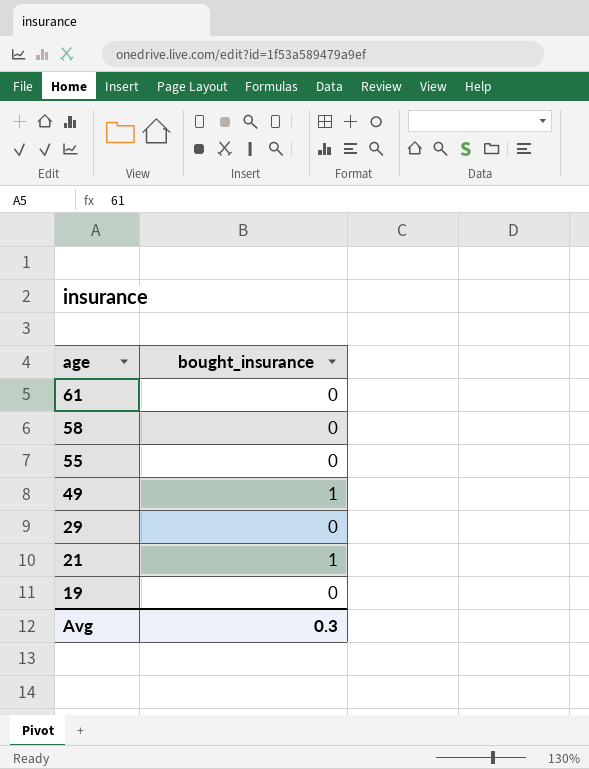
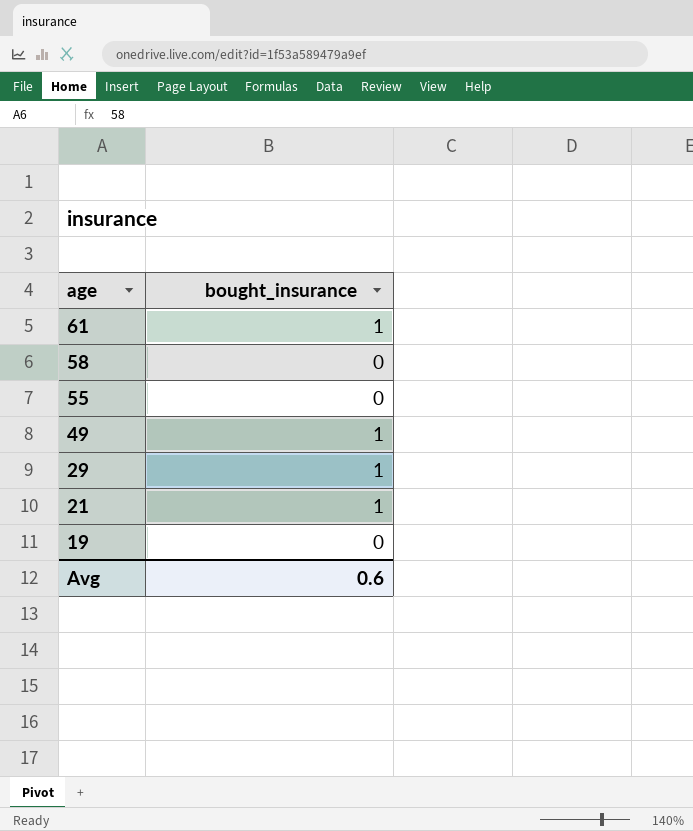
61 | bought_insurance: 0 -> 1
29 | bought_insurance: 0 -> 1
Avg | bought_insurance: 0.3 -> 0.6

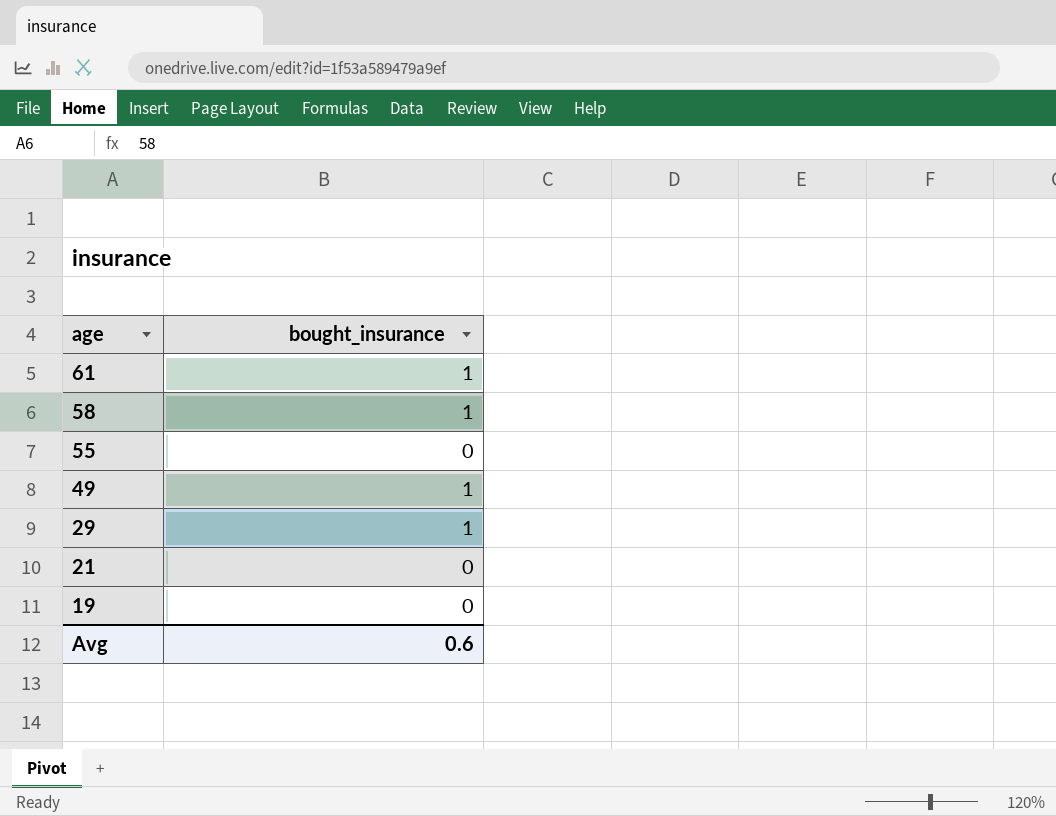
58 | bought_insurance: 0 -> 1
21 | bought_insurance: 1 -> 0

